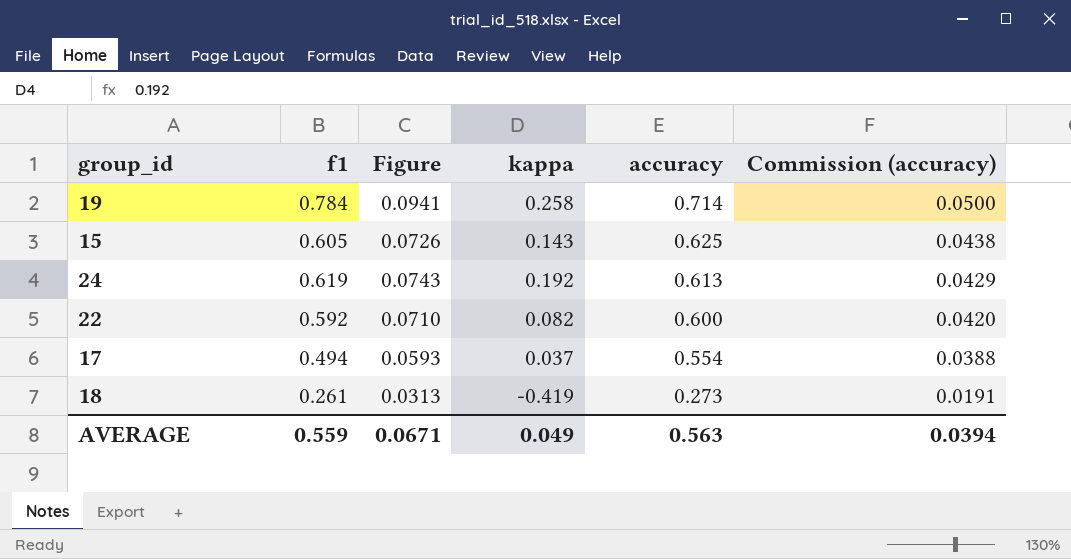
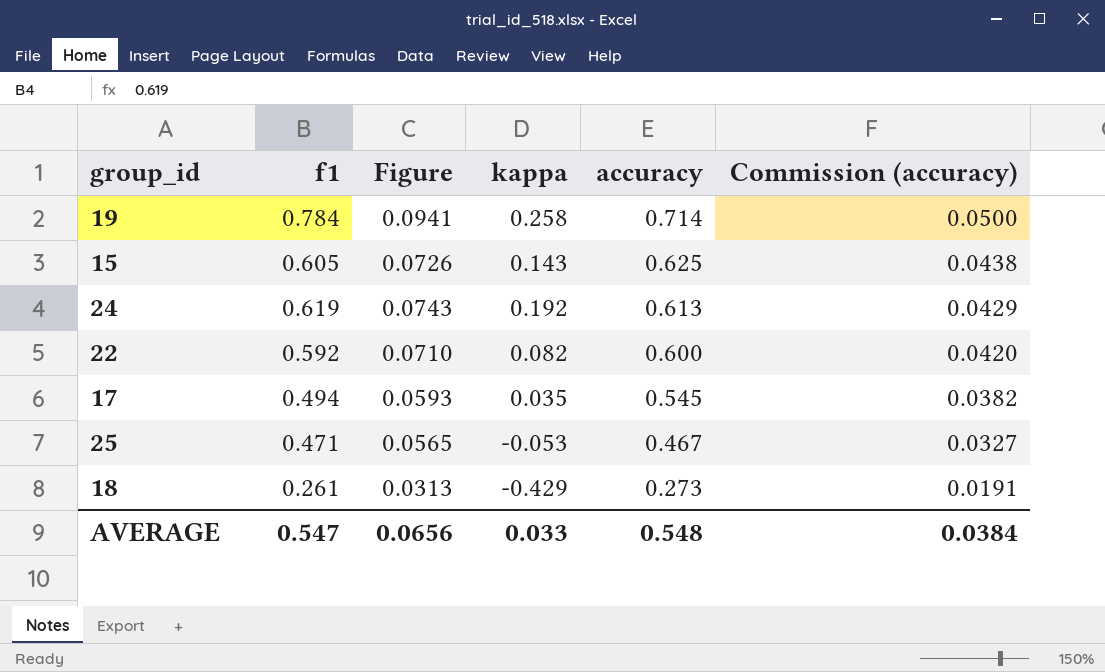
17 | kappa: 0.037 -> 0.035
17 | accuracy: 0.554 -> 0.545
17 | Commission (accuracy): 0.0388 -> 0.0382
row 25: none -> 0.471 | 0.0565 | -0.053 | 0.467 | 0.0327
18 | kappa: -0.419 -> -0.429
AVERAGE | f1: 0.559 -> 0.547
AVERAGE | Figure: 0.0671 -> 0.0656
AVERAGE | kappa: 0.049 -> 0.033
AVERAGE | accuracy: 0.563 -> 0.548
AVERAGE | Commission (accuracy): 0.0394 -> 0.0384

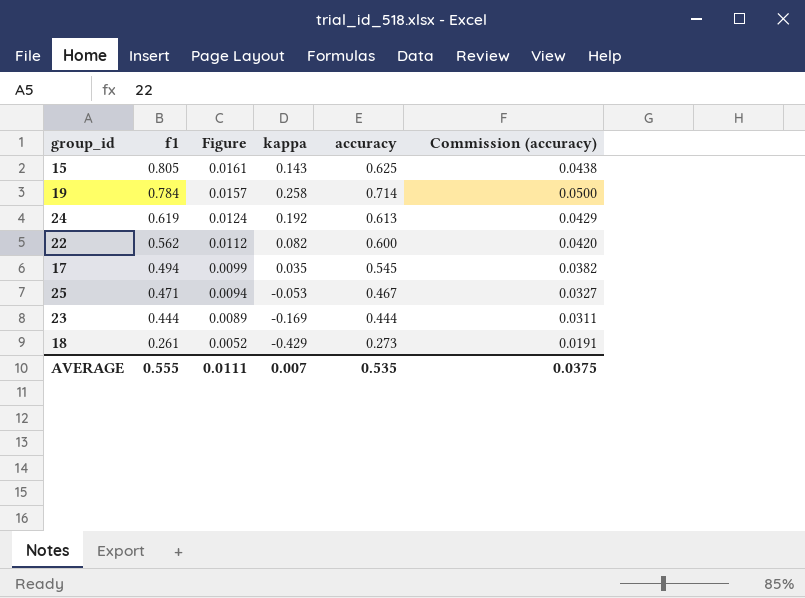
row order: accuracy descending -> f1 descending
column Figure | formula: [f1] * 0.12 -> [f1] * 0.02
15 | f1: 0.605 -> 0.805
22 | f1: 0.592 -> 0.562
row 23: none -> 0.444 | 0.0089 | -0.169 | 0.444 | 0.0311
AVERAGE | f1: 0.547 -> 0.555
AVERAGE | Figure: 0.0656 -> 0.0111
AVERAGE | kappa: 0.033 -> 0.007
AVERAGE | accuracy: 0.548 -> 0.535
AVERAGE | Commission (accuracy): 0.0384 -> 0.0375

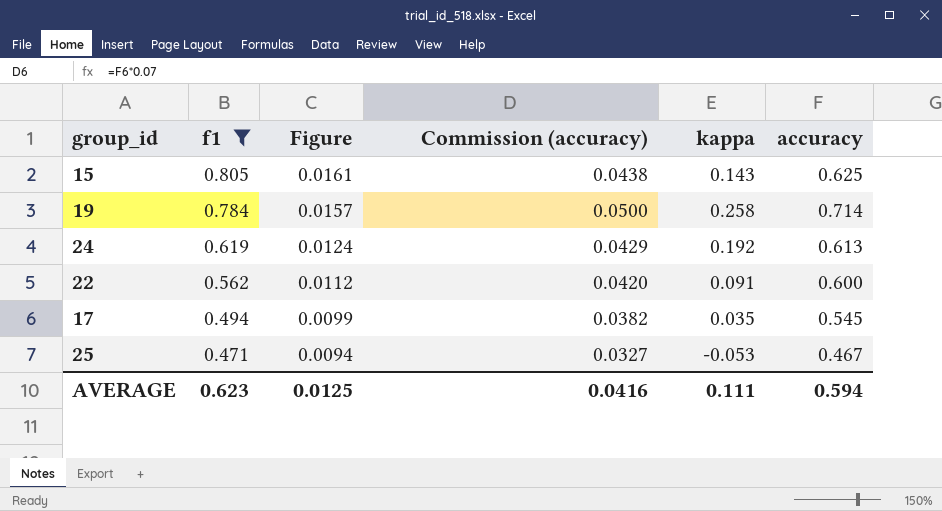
filter: none -> f1 >= 0.471
column Commission (accuracy) | position: 6 -> 4
22 | kappa: 0.082 -> 0.091
AVERAGE | f1: 0.555 -> 0.623
AVERAGE | Figure: 0.0111 -> 0.0125
AVERAGE | Commission (accuracy): 0.0375 -> 0.0416
AVERAGE | kappa: 0.007 -> 0.111
AVERAGE | accuracy: 0.535 -> 0.594

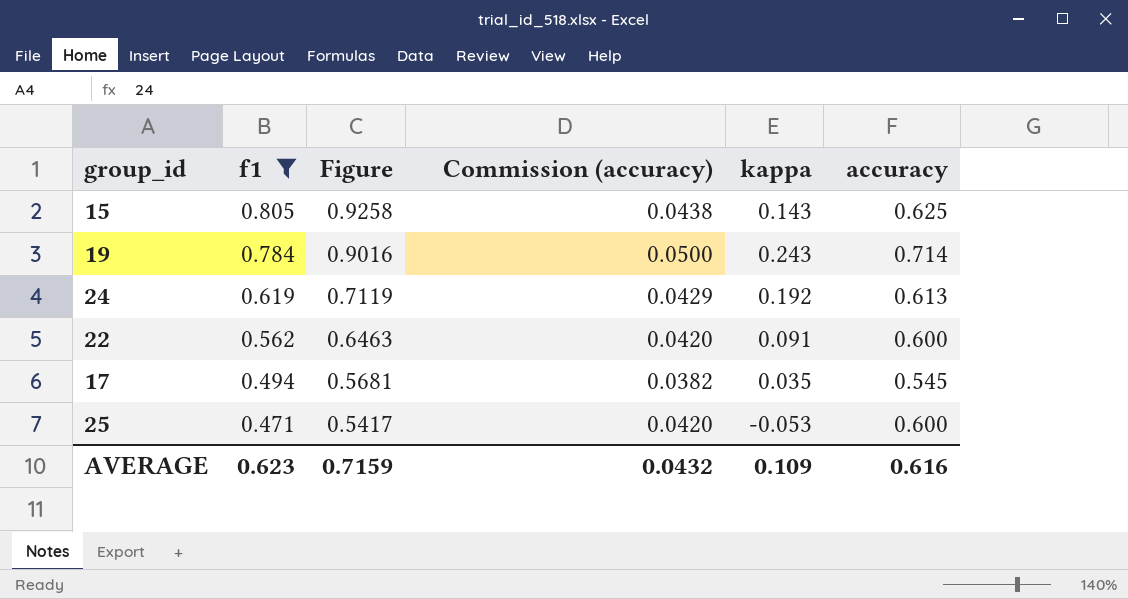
column Figure | formula: [f1] * 0.02 -> [f1] * 1.15
19 | kappa: 0.258 -> 0.243
25 | Commission (accuracy): 0.0327 -> 0.0420
25 | accuracy: 0.467 -> 0.600
AVERAGE | Figure: 0.0125 -> 0.7159
AVERAGE | Commission (accuracy): 0.0416 -> 0.0432
AVERAGE | kappa: 0.111 -> 0.109
AVERAGE | accuracy: 0.594 -> 0.616

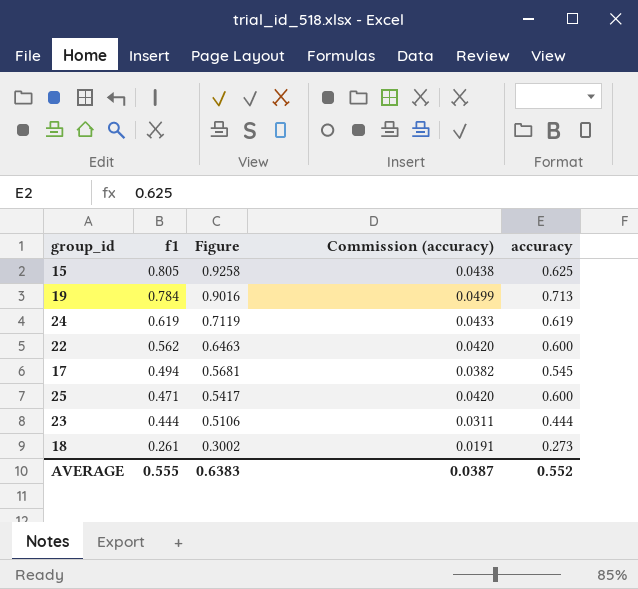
filter: f1 >= 0.471 -> none
column kappa | position: 5 -> none
19 | Commission (accuracy): 0.0500 -> 0.0499
19 | accuracy: 0.714 -> 0.713
24 | Commission (accuracy): 0.0429 -> 0.0433
24 | accuracy: 0.613 -> 0.619
AVERAGE | f1: 0.623 -> 0.555
AVERAGE | Figure: 0.7159 -> 0.6383
AVERAGE | Commission (accuracy): 0.0432 -> 0.0387
AVERAGE | accuracy: 0.616 -> 0.552

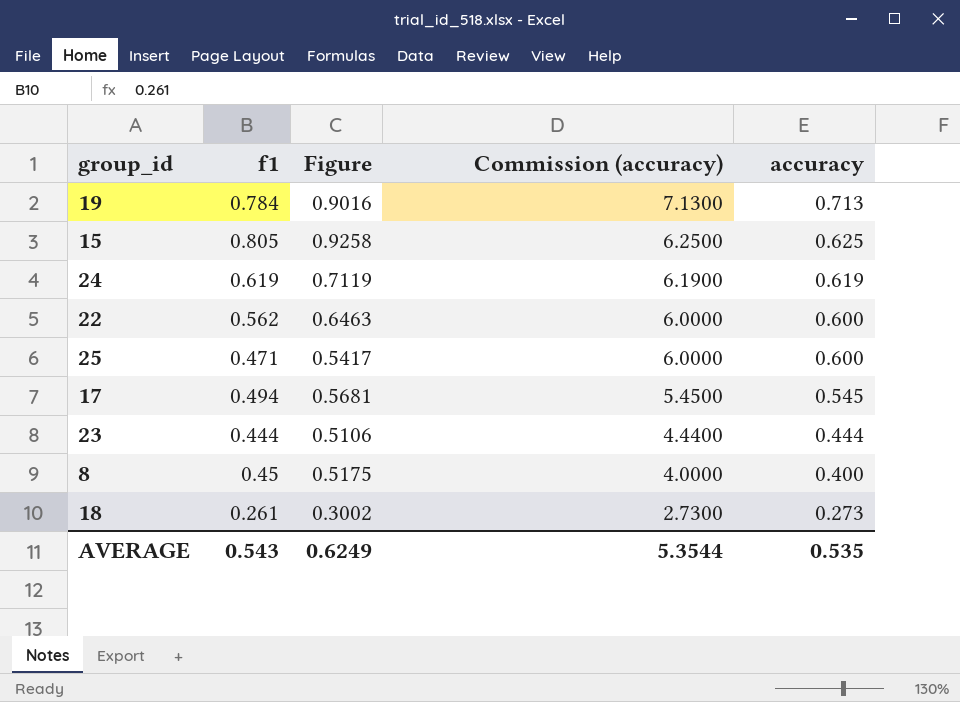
row order: f1 descending -> Commission (accuracy) descending
column Commission (accuracy) | formula: [accuracy] * 0.07 -> [accuracy] * 10
row 8: none -> 0.45 | 0.5175 | 4.0000 | 0.400
AVERAGE | f1: 0.555 -> 0.543
AVERAGE | Figure: 0.6383 -> 0.6249
AVERAGE | Commission (accuracy): 0.0387 -> 5.3544
AVERAGE | accuracy: 0.552 -> 0.535

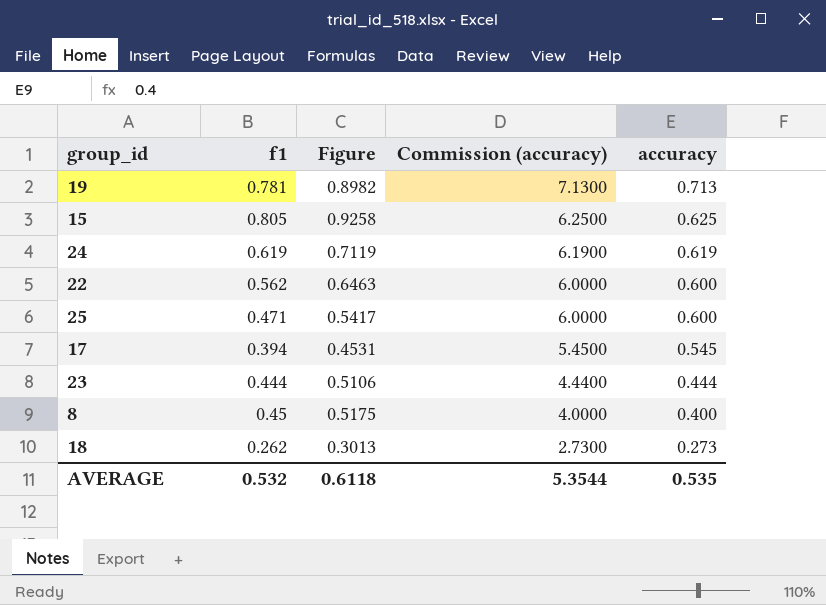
19 | f1: 0.784 -> 0.781
19 | Figure: 0.9016 -> 0.8982
17 | f1: 0.494 -> 0.394
17 | Figure: 0.5681 -> 0.4531
18 | f1: 0.261 -> 0.262
18 | Figure: 0.3002 -> 0.3013
AVERAGE | f1: 0.543 -> 0.532
AVERAGE | Figure: 0.6249 -> 0.6118

